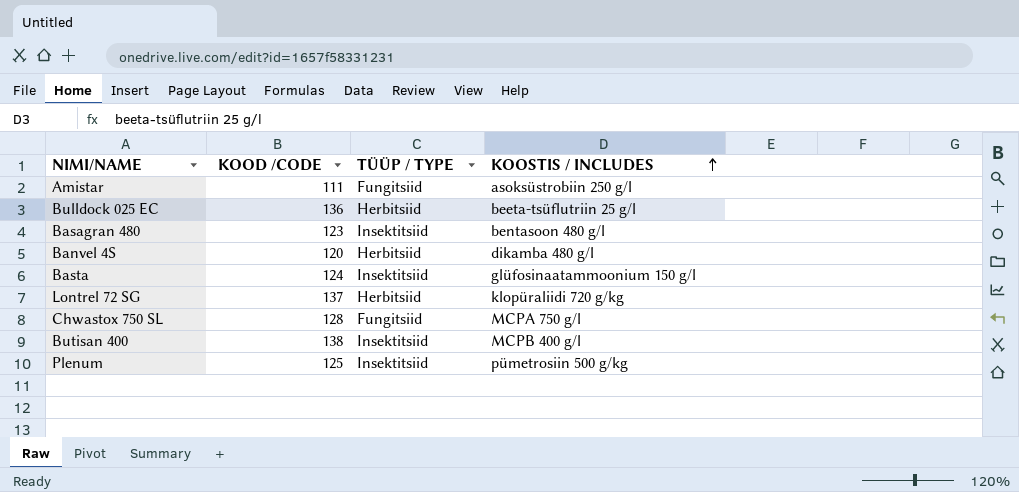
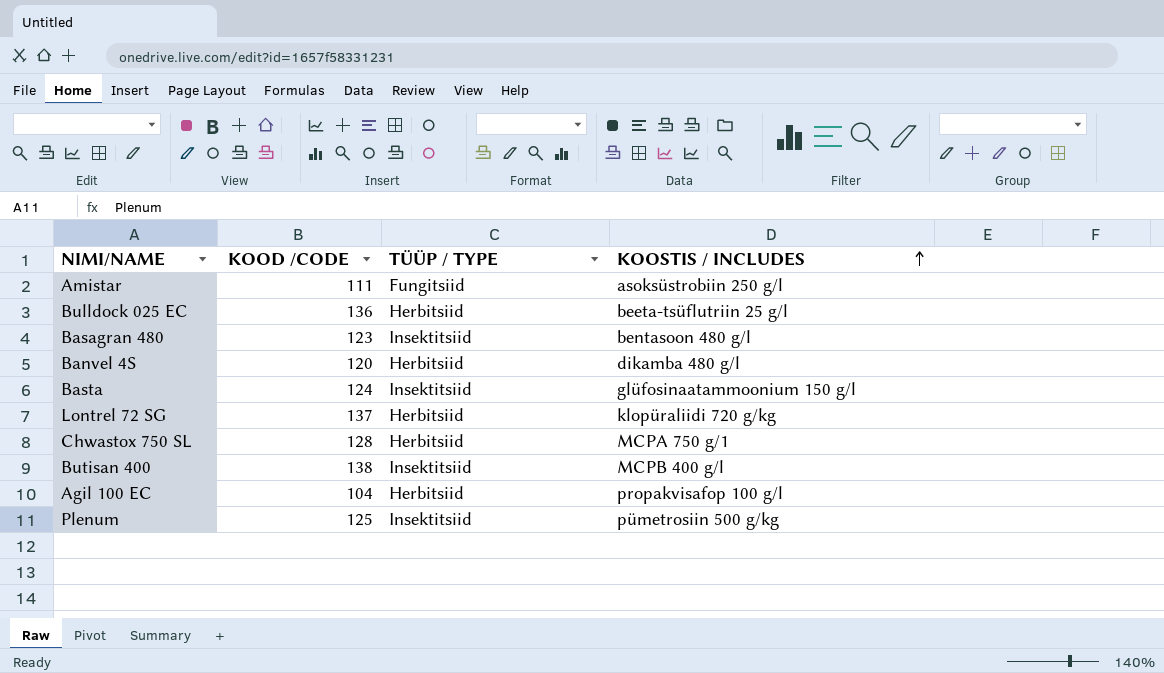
Chwastox 750 SL | TÜÜP / TYPE: Fungitsiid -> Herbitsiid
Chwastox 750 SL | KOOSTIS / INCLUDES: MCPA 750 g/l -> MCPA 750 g/1
row Agil 100 EC: none -> 104 | Herbitsiid | propakvisafop 100 g/l

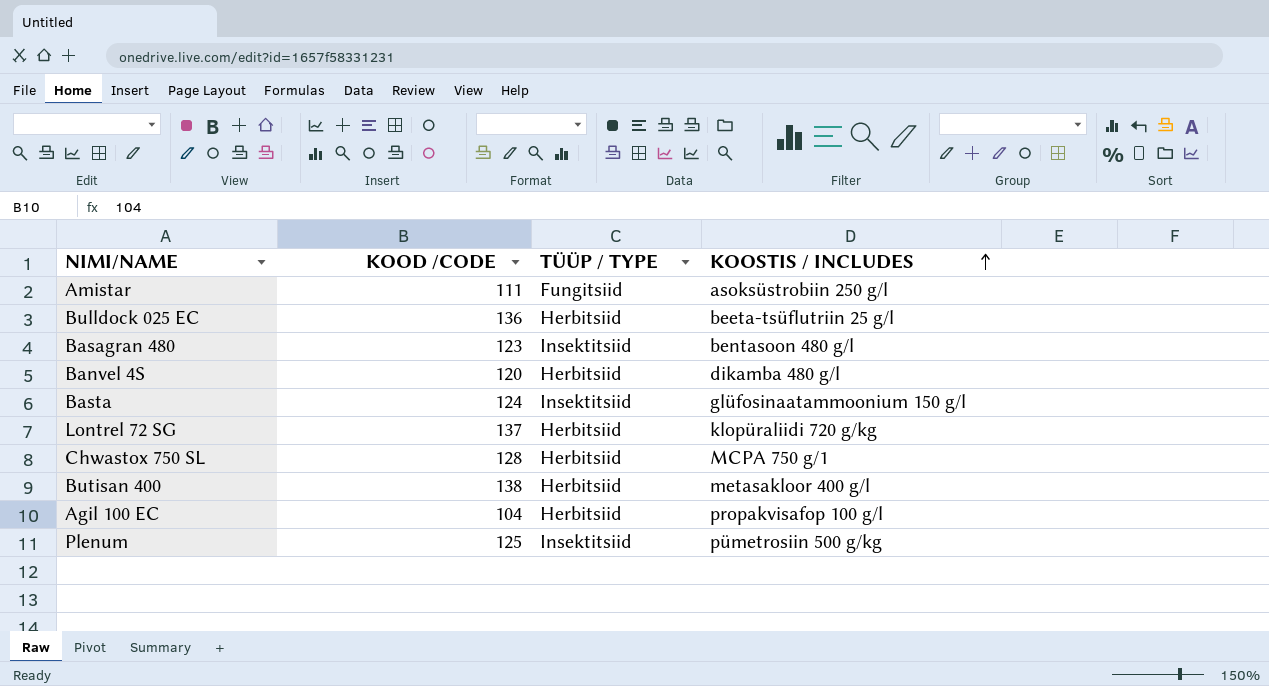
Butisan 400 | TÜÜP / TYPE: Insektitsiid -> Herbitsiid
Butisan 400 | KOOSTIS / INCLUDES: MCPB 400 g/l -> metasakloor 400 g/l

